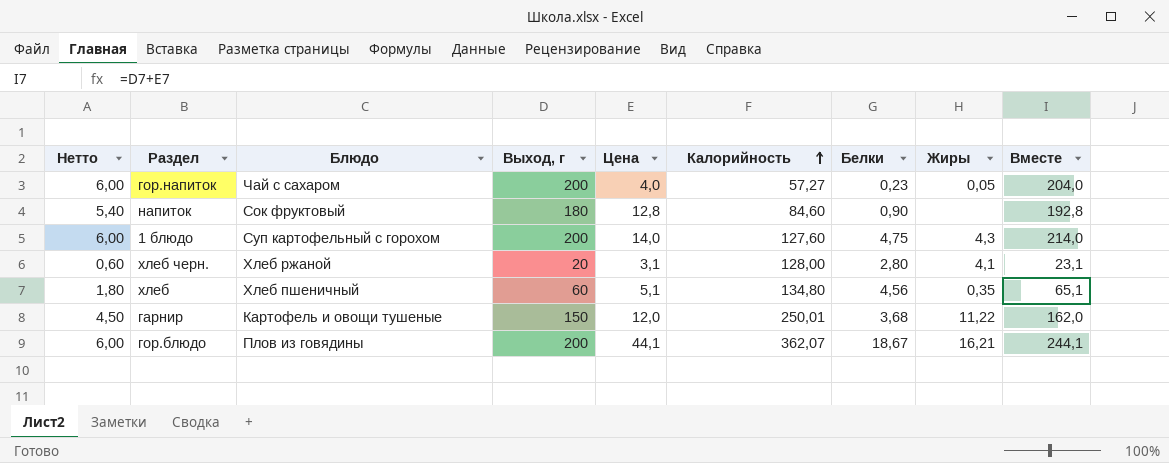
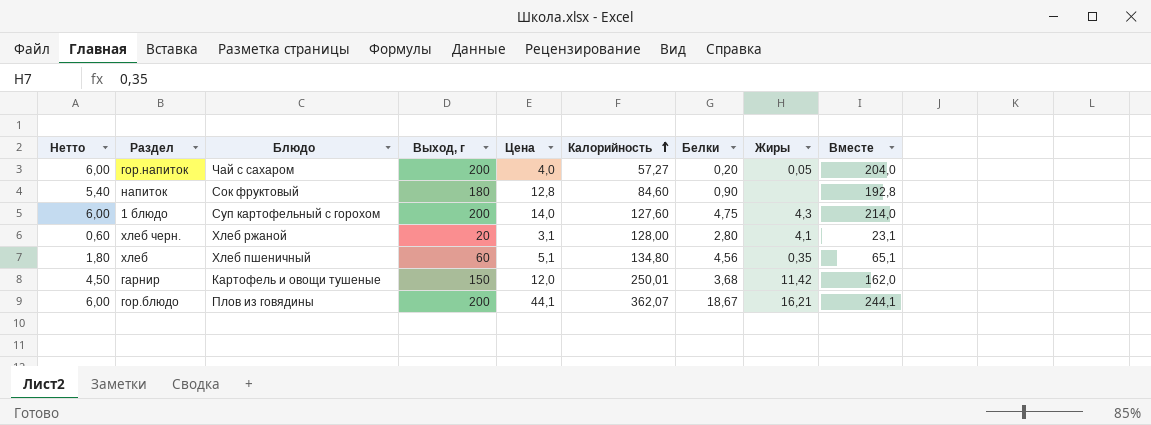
гор.напиток | Белки: 0,23 -> 0,20
гарнир | Жиры: 11,22 -> 11,42

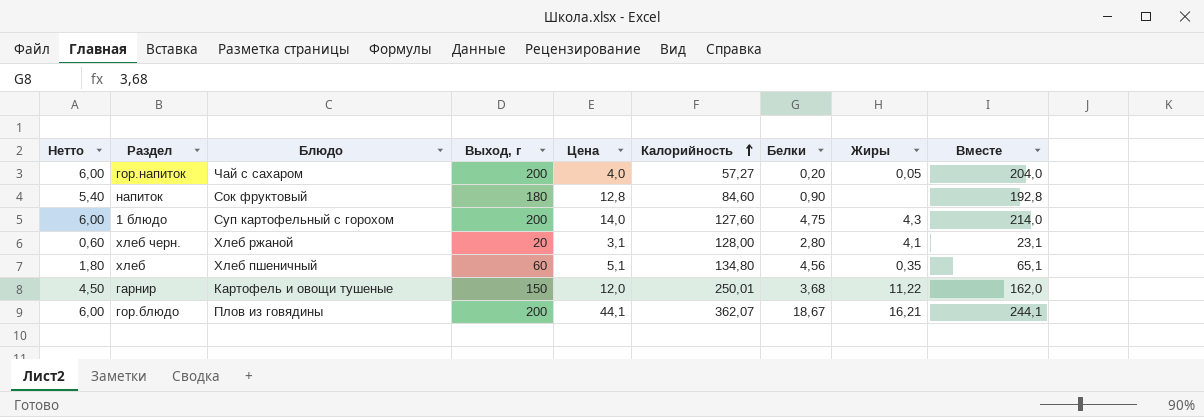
гарнир | Жиры: 11,42 -> 11,22

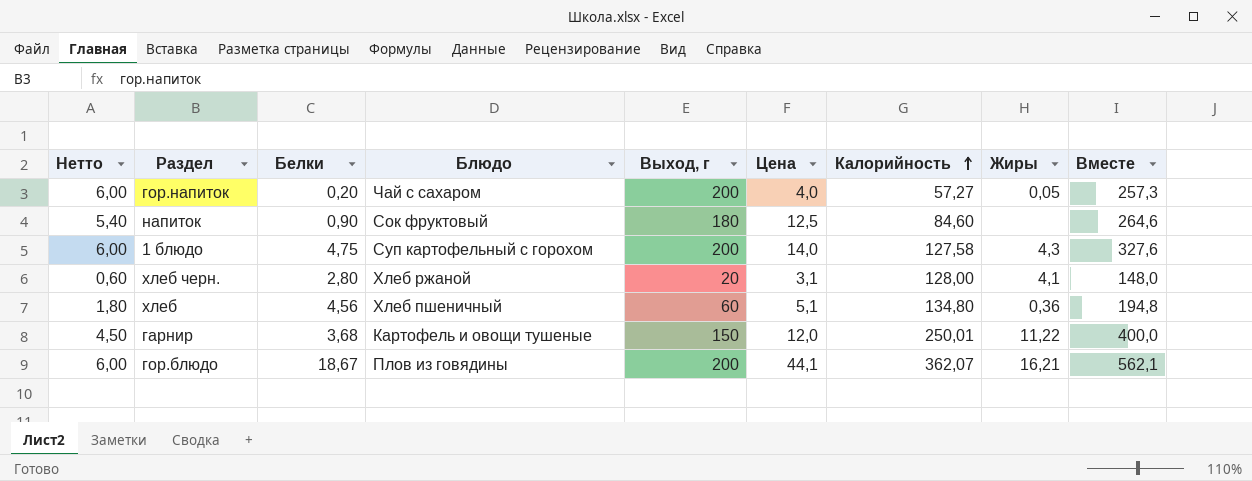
column Белки | position: 7 -> 3
column Вместе | formula: [Выход, г] + [Цена] -> [Выход, г] + [Калорийность]
напиток | Цена: 12,8 -> 12,5
1 блюдо | Калорийность: 127,60 -> 127,58
хлеб | Жиры: 0,35 -> 0,36

